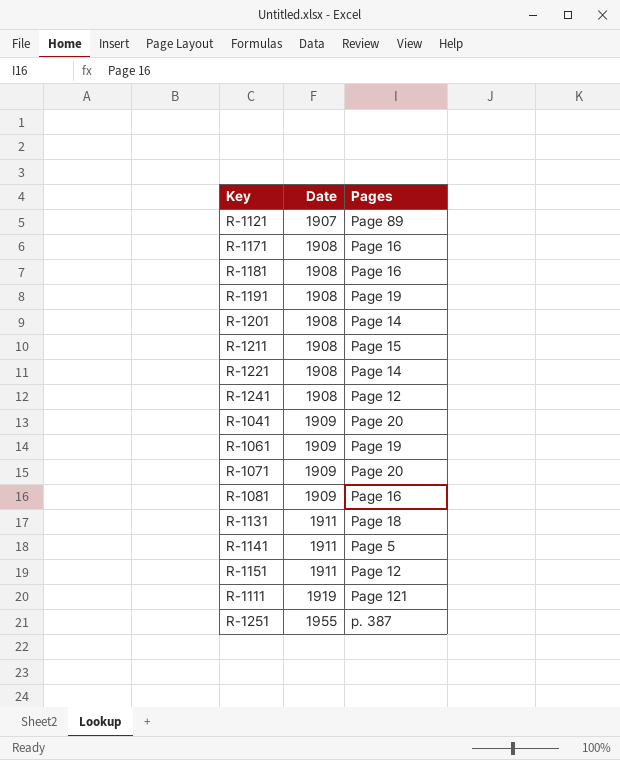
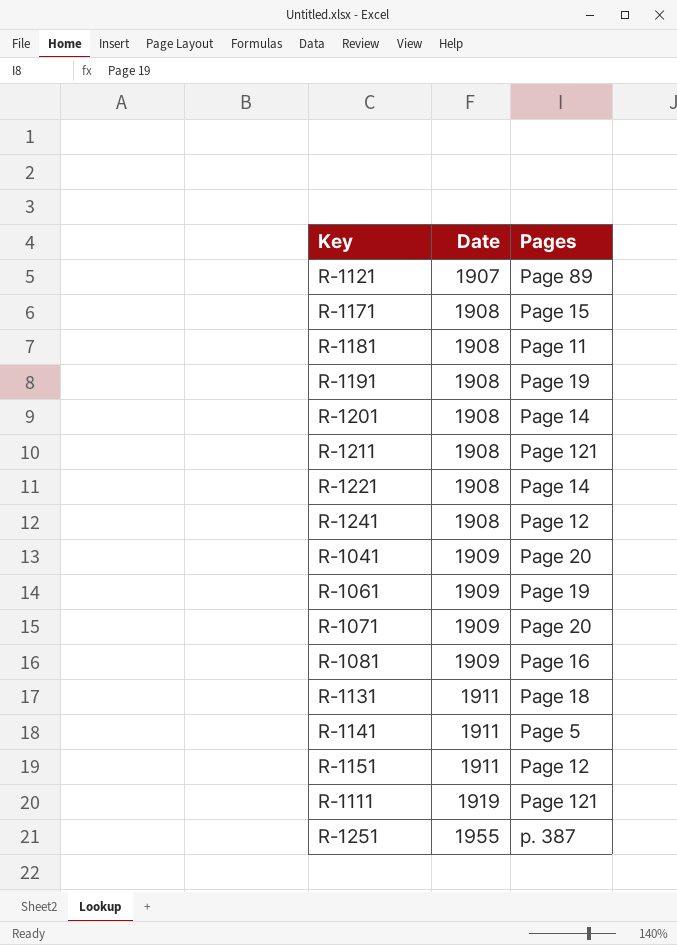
R-1171 | Pages: Page 16 -> Page 15
R-1181 | Pages: Page 16 -> Page 11
R-1211 | Pages: Page 15 -> Page 121

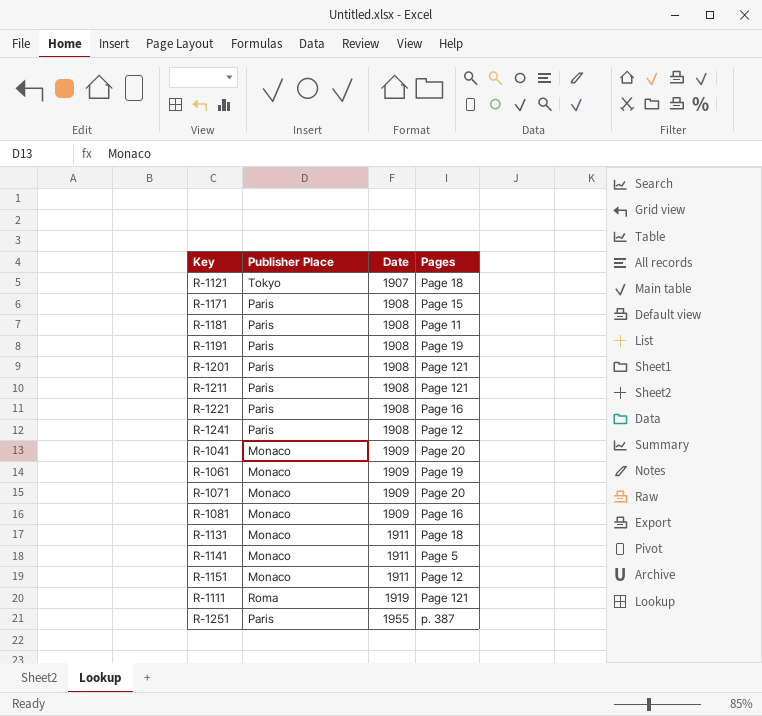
column Publisher Place | position: none -> 2
R-1121 | Pages: Page 89 -> Page 18
R-1201 | Pages: Page 14 -> Page 121
R-1221 | Pages: Page 14 -> Page 16

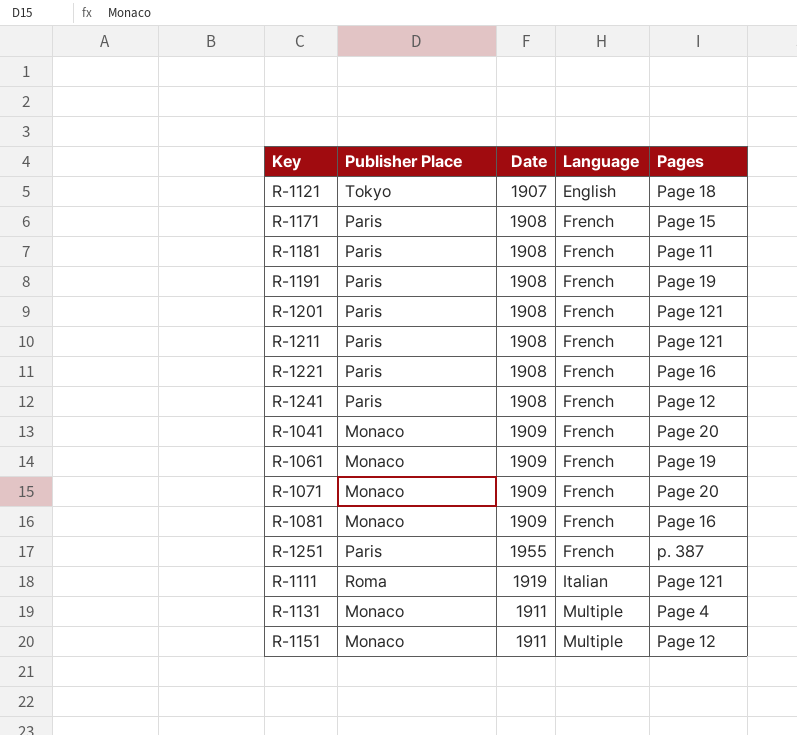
row order: Date ascending -> Language ascending
column Language | position: none -> 4
row R-1141: Monaco | 1911 | Page 5 -> none
R-1131 | Pages: Page 18 -> Page 4

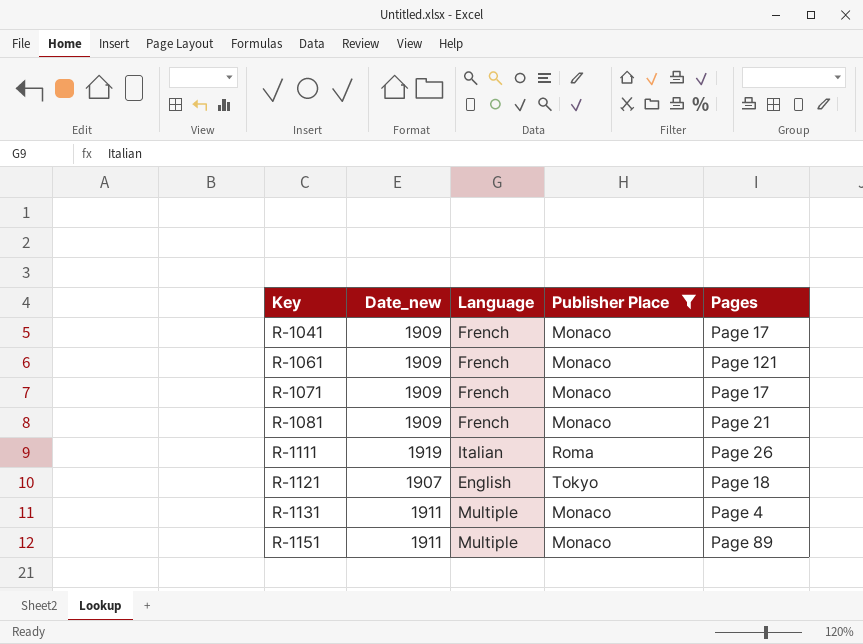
filter: none -> Publisher Place != Paris
row order: Language ascending -> Key ascending
column name: Date -> Date_new
column Publisher Place | position: 2 -> 4
R-1041 | Pages: Page 20 -> Page 17
R-1061 | Pages: Page 19 -> Page 121
R-1071 | Pages: Page 20 -> Page 17
R-1081 | Pages: Page 16 -> Page 21
R-1111 | Pages: Page 121 -> Page 26
R-1151 | Pages: Page 12 -> Page 89

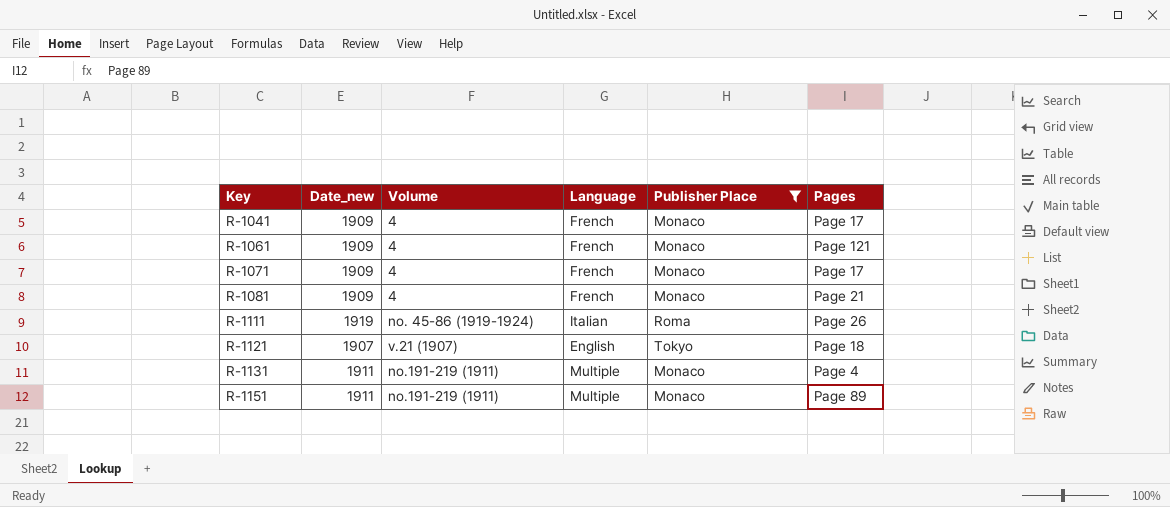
column Volume | position: none -> 3

